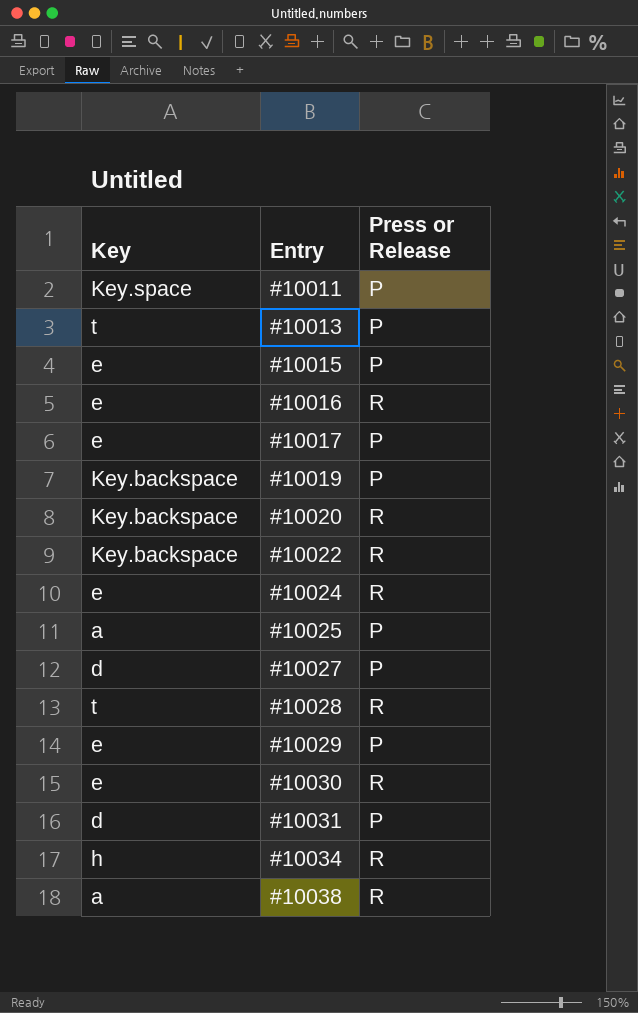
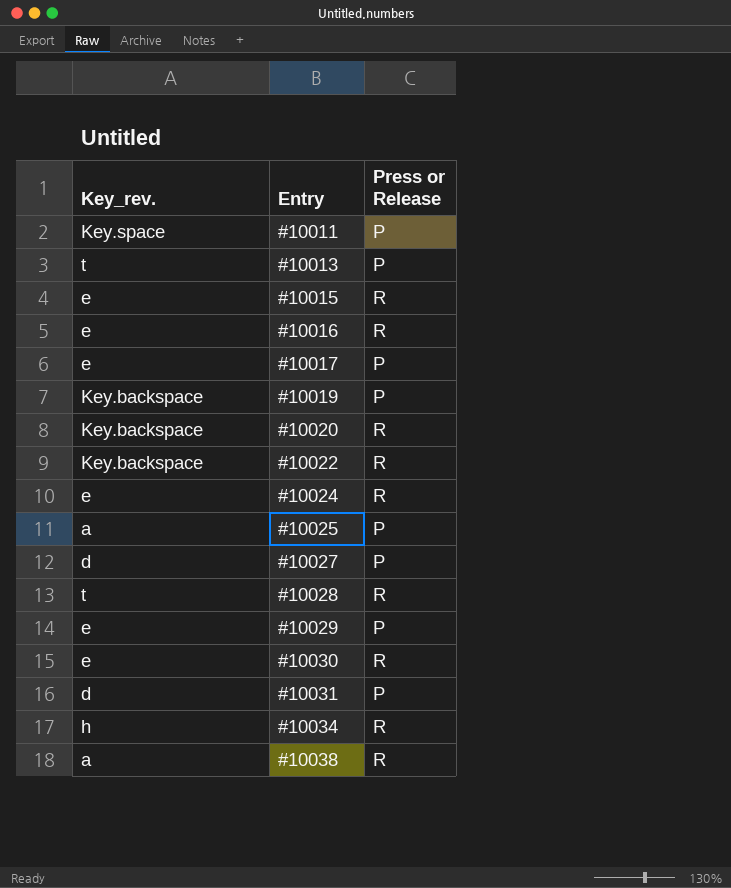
column name: Key -> Key_rev.
#10015 | Press or Release: P -> R

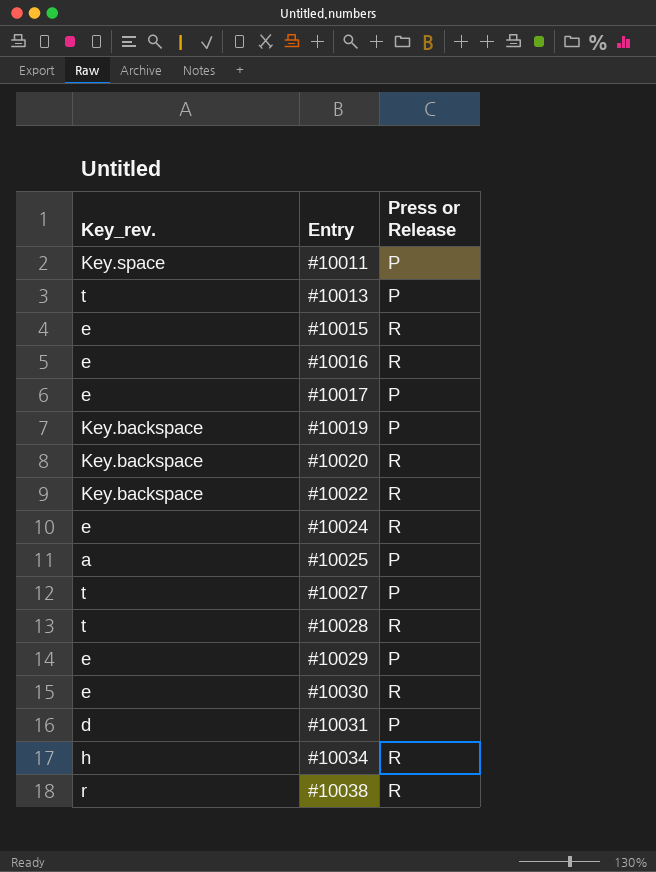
#10027 | Key_rev.: d -> t
#10038 | Key_rev.: a -> r

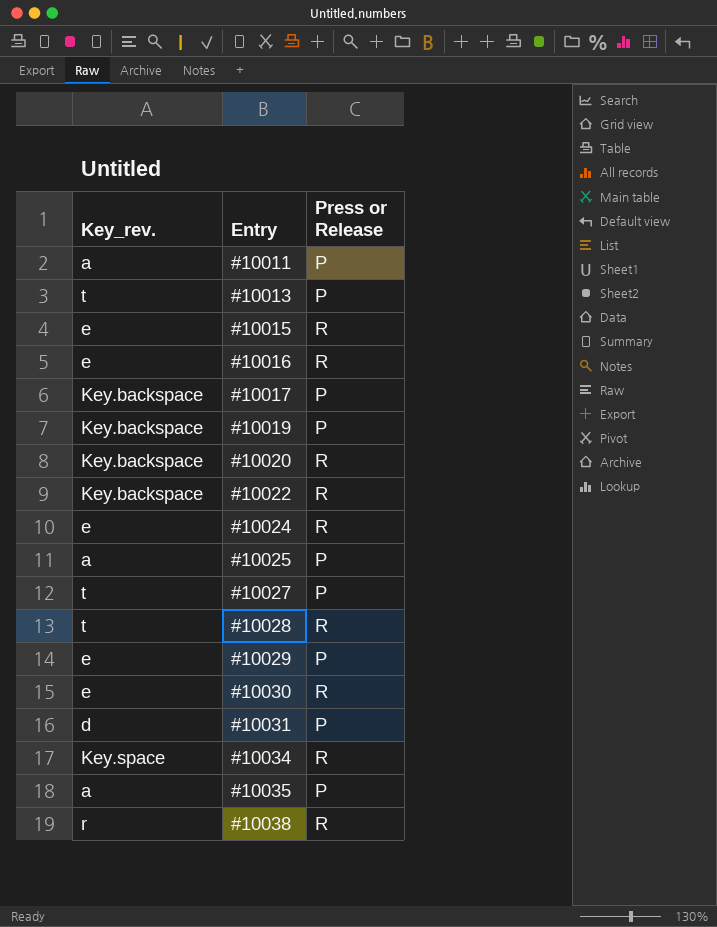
#10011 | Key_rev.: Key.space -> a
#10017 | Key_rev.: e -> Key.backspace
#10034 | Key_rev.: h -> Key.space
row #10035: none -> a | P

